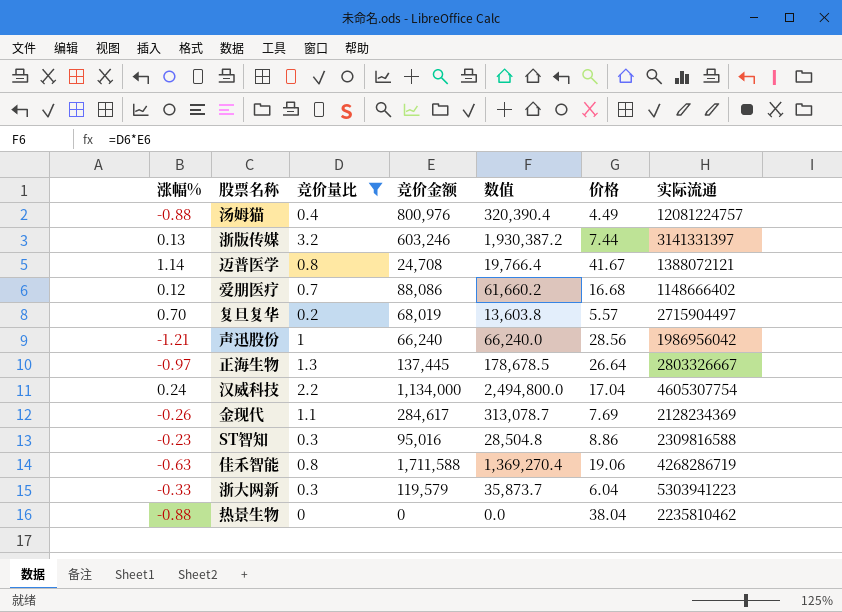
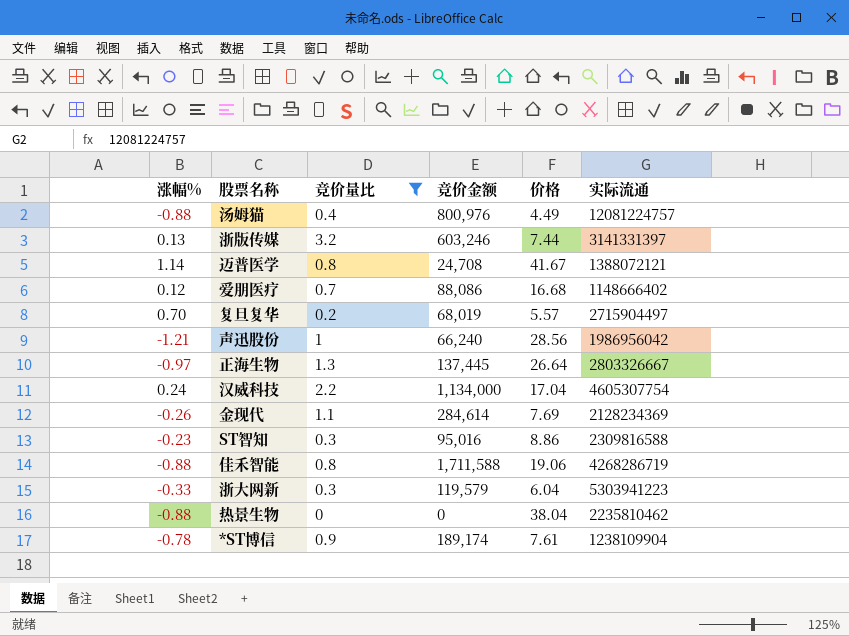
column 数值 | formula: [竞价量比] * [竞价金额] -> none
金现代 | 竞价金额: 284,617 -> 284,614
佳禾智能 | 涨幅%: -0.63 -> -0.88
row *ST博信: none -> -0.78 | 0.9 | 189,174 | 7.61 | 1238109904

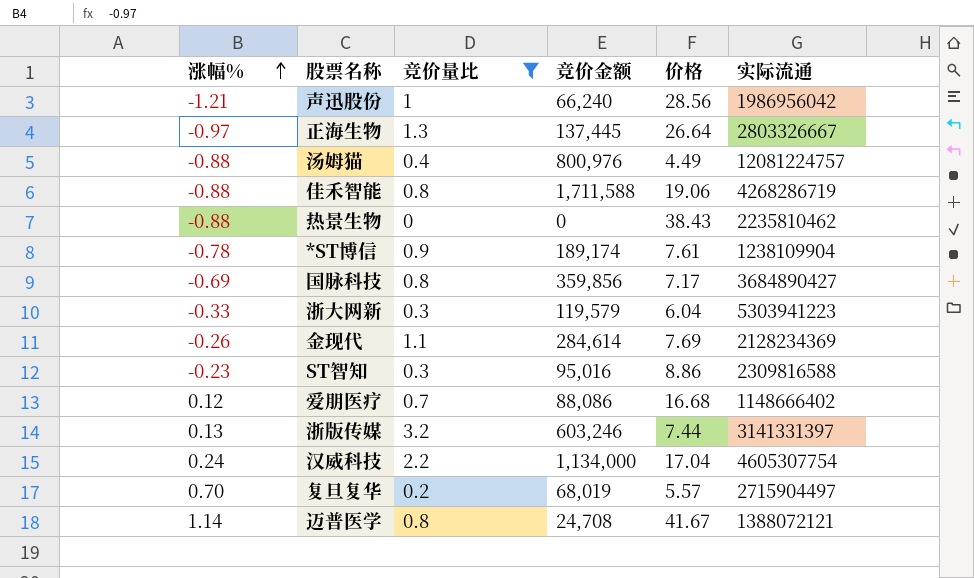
row order: none -> 涨幅% ascending
热景生物 | 价格: 38.04 -> 38.43
row 国脉科技: none -> -0.69 | 0.8 | 359,856 | 7.17 | 3684890427

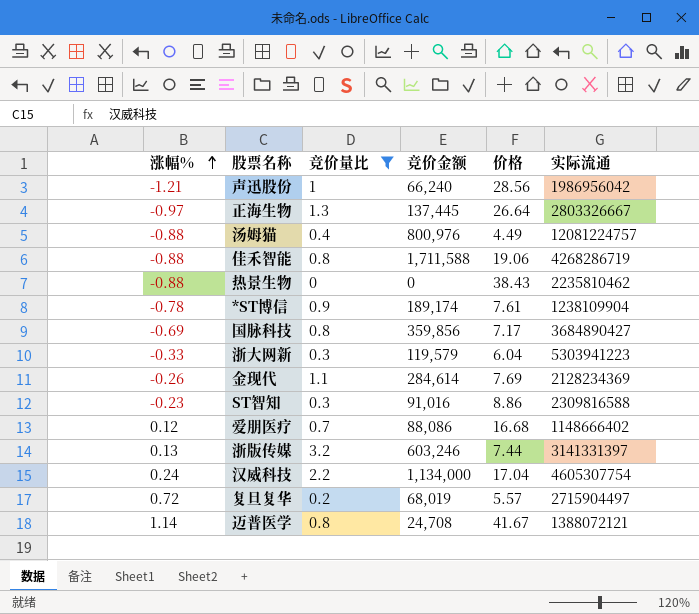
ST智知 | 竞价金额: 95,016 -> 91,016
复旦复华 | 涨幅%: 0.70 -> 0.72

